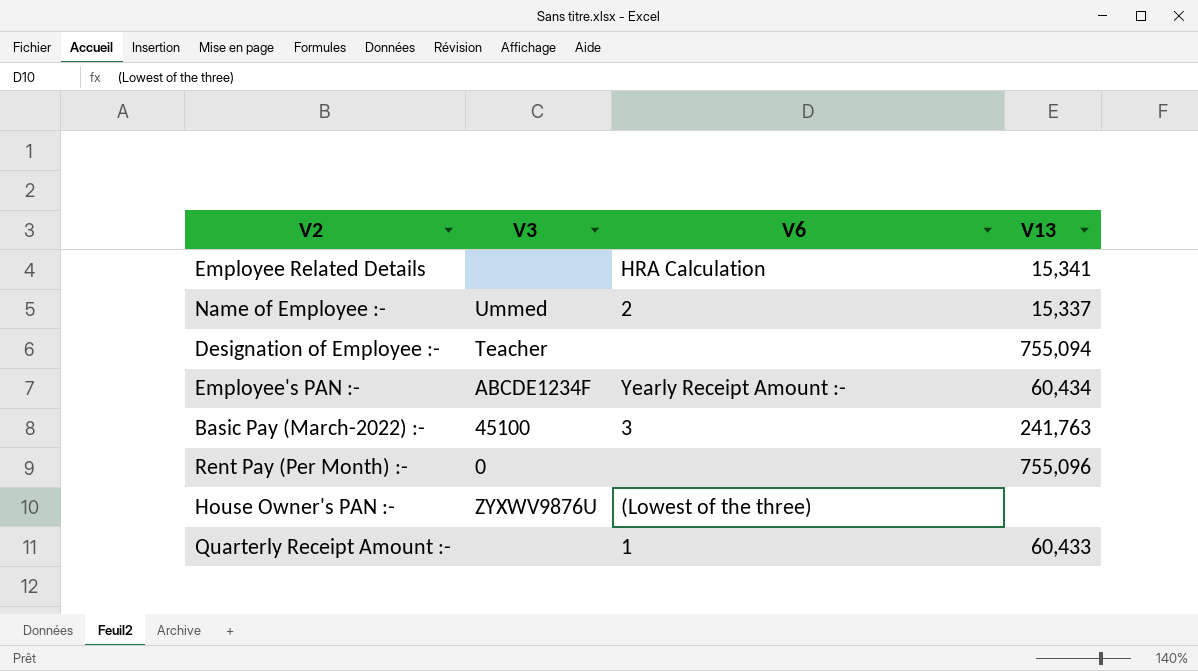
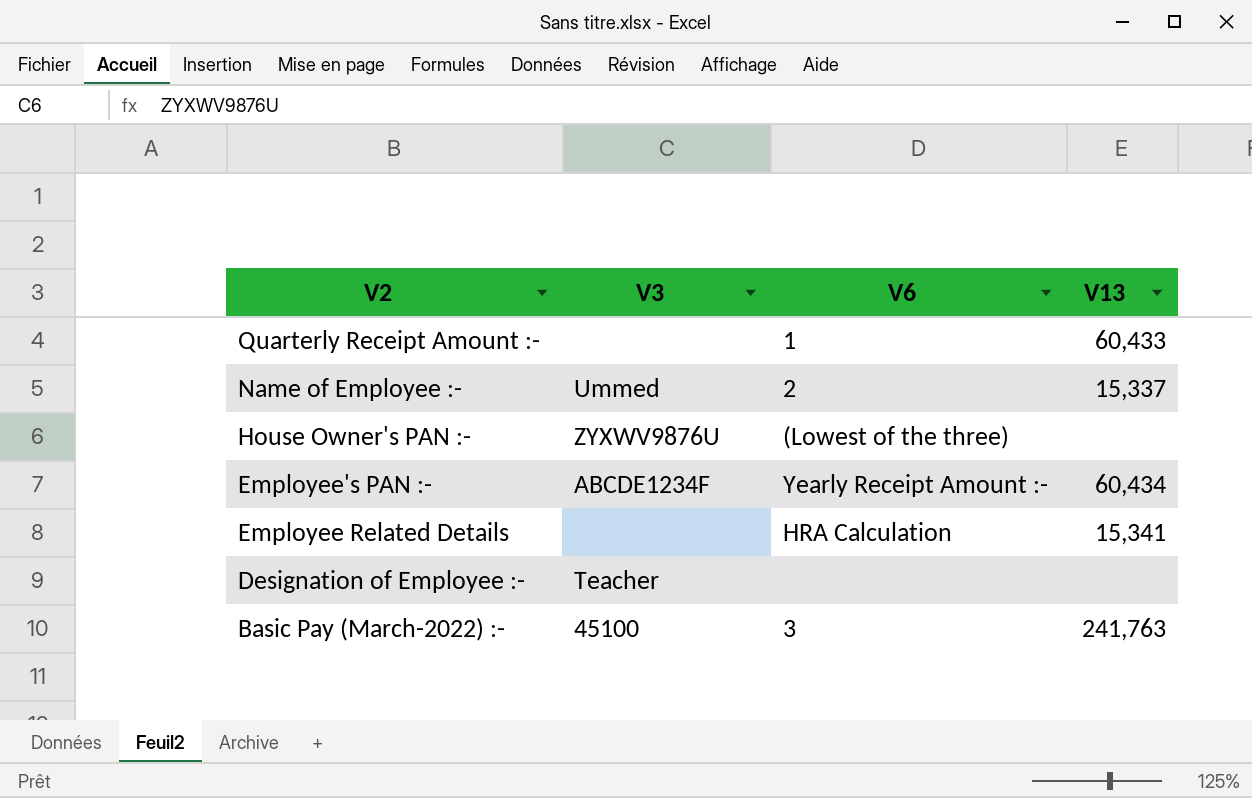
row order: none -> V2 descending
row Rent Pay (Per Month) :-: 0 | none | 755,096 -> none
Designation of Employee :- | V13: 755,094 -> none

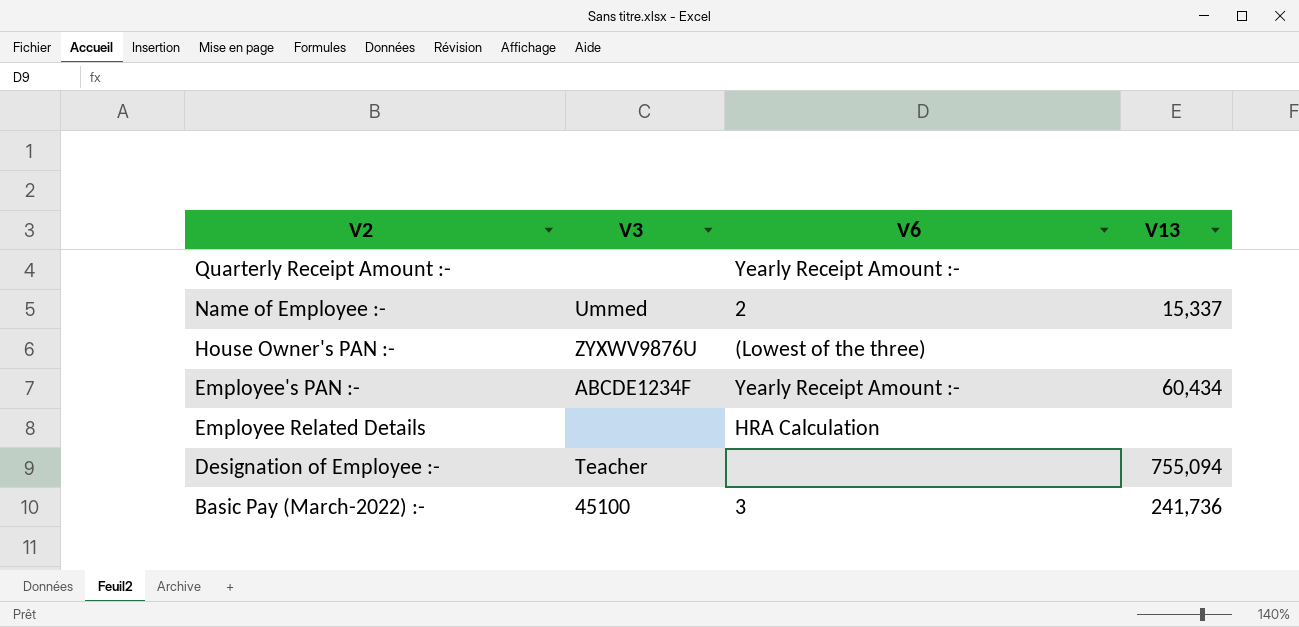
Quarterly Receipt Amount :- | V6: 1 -> Yearly Receipt Amount :-
Quarterly Receipt Amount :- | V13: 60,433 -> none
Employee Related Details | V13: 15,341 -> none
Designation of Employee :- | V13: none -> 755,094
Basic Pay (March-2022) :- | V13: 241,763 -> 241,736

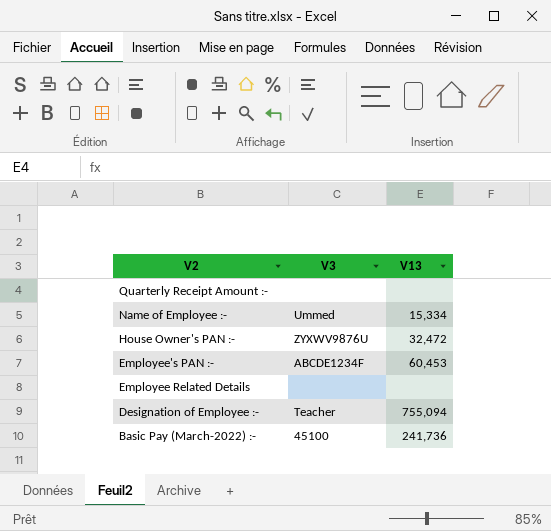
column V6 | position: 3 -> none
Name of Employee :- | V13: 15,337 -> 15,334
House Owner's PAN :- | V13: none -> 32,472
Employee's PAN :- | V13: 60,434 -> 60,453

